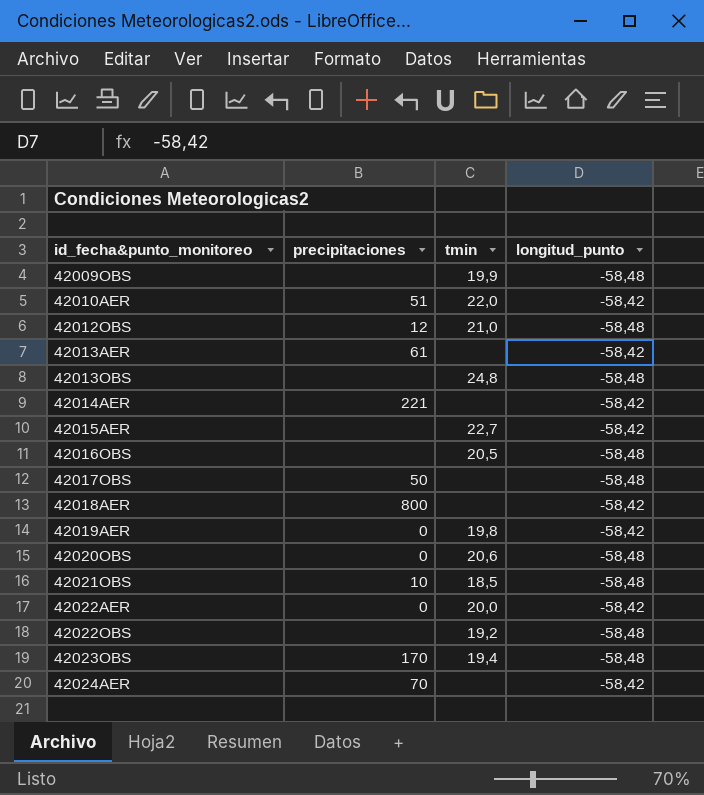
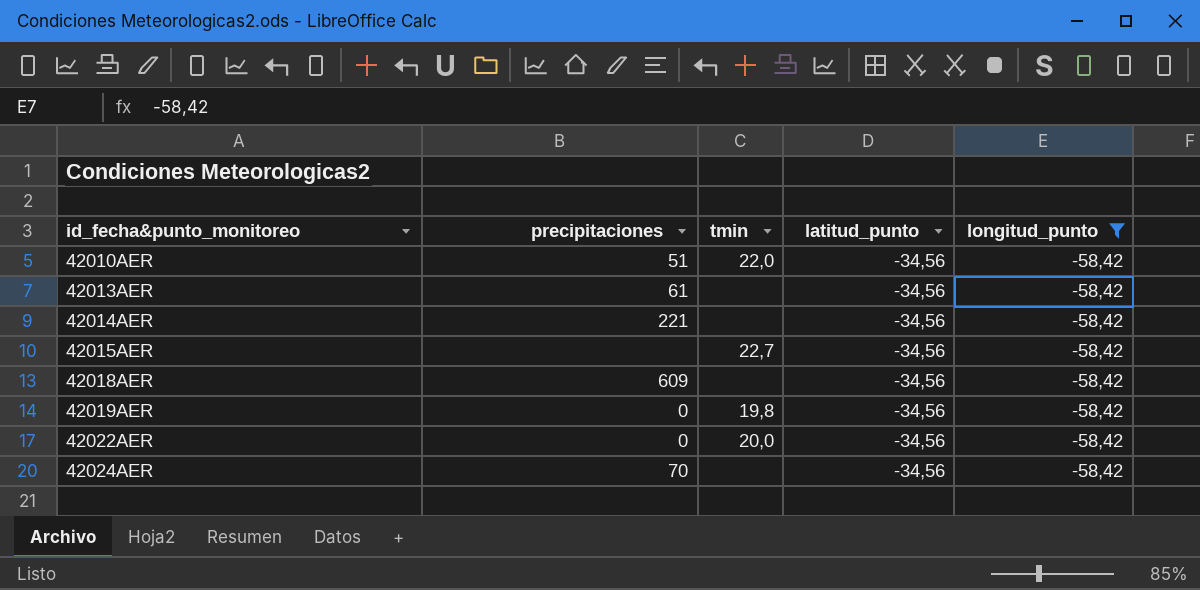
filter: none -> longitud_punto = -58,42
column latitud_punto | position: none -> 4
42018AER | precipitaciones: 800 -> 609

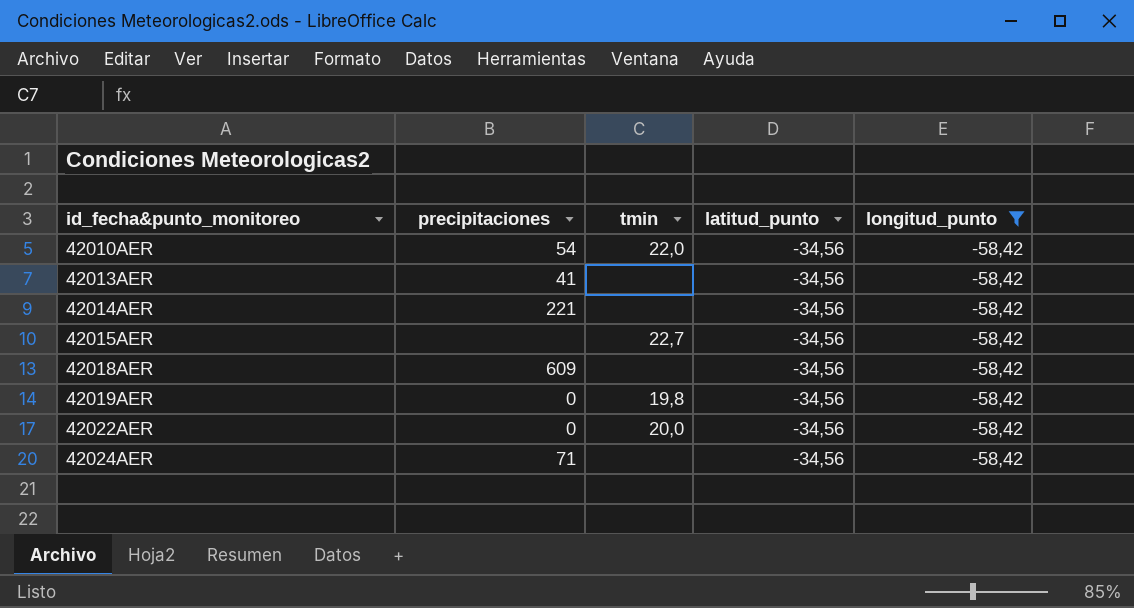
42010AER | precipitaciones: 51 -> 54
42013AER | precipitaciones: 61 -> 41
42024AER | precipitaciones: 70 -> 71

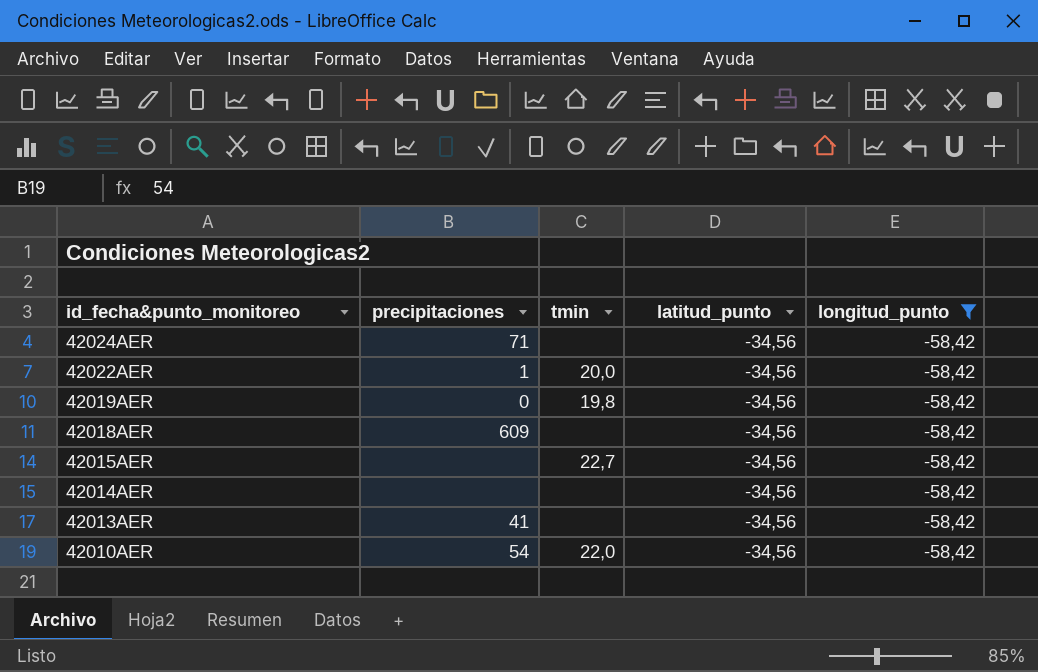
row order: id_fecha&punto_monitoreo ascending -> id_fecha&punto_monitoreo descending
42022AER | precipitaciones: 0 -> 1
42014AER | precipitaciones: 221 -> none

